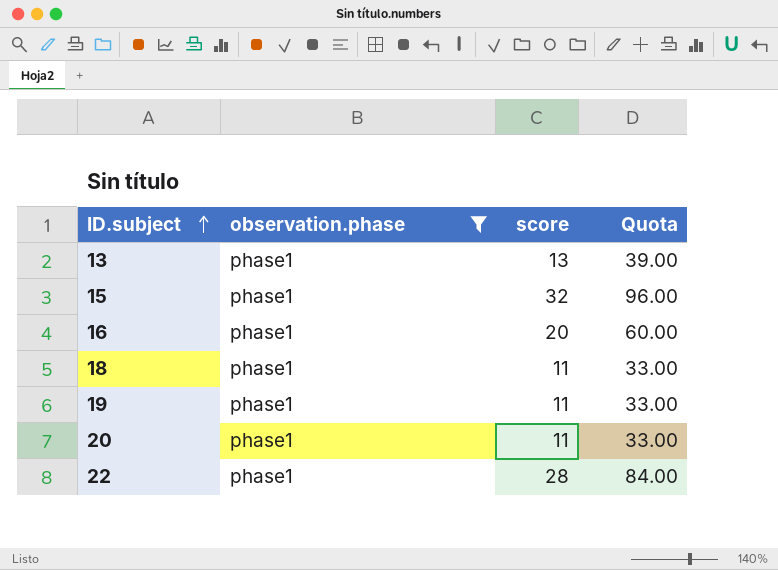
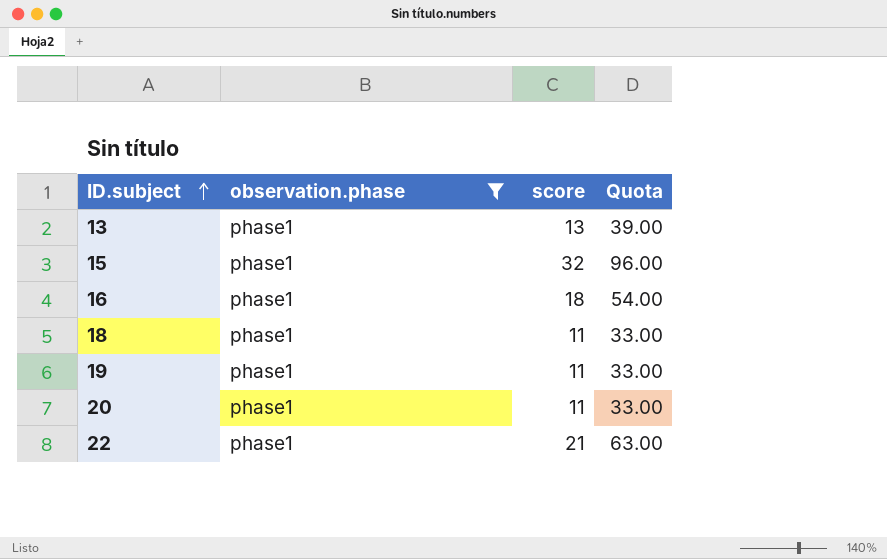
16 | score: 20 -> 18
16 | Quota: 60.00 -> 54.00
22 | score: 28 -> 21
22 | Quota: 84.00 -> 63.00

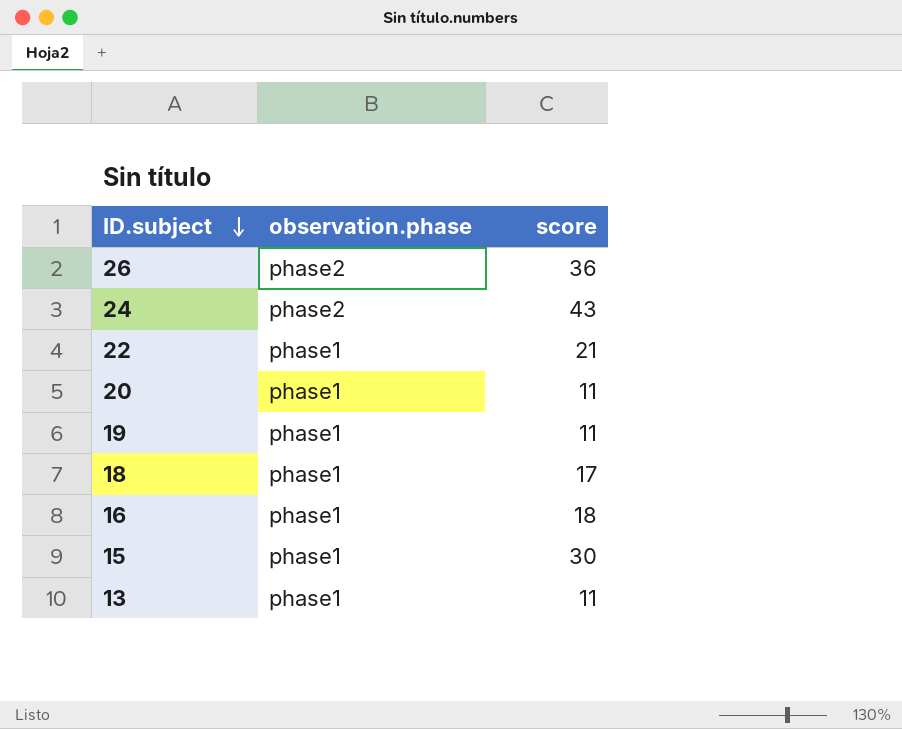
filter: observation.phase = phase1 -> none
row order: ID.subject ascending -> ID.subject descending
column Quota | formula: [score] * 3 -> none
18 | score: 11 -> 17
15 | score: 32 -> 30
13 | score: 13 -> 11

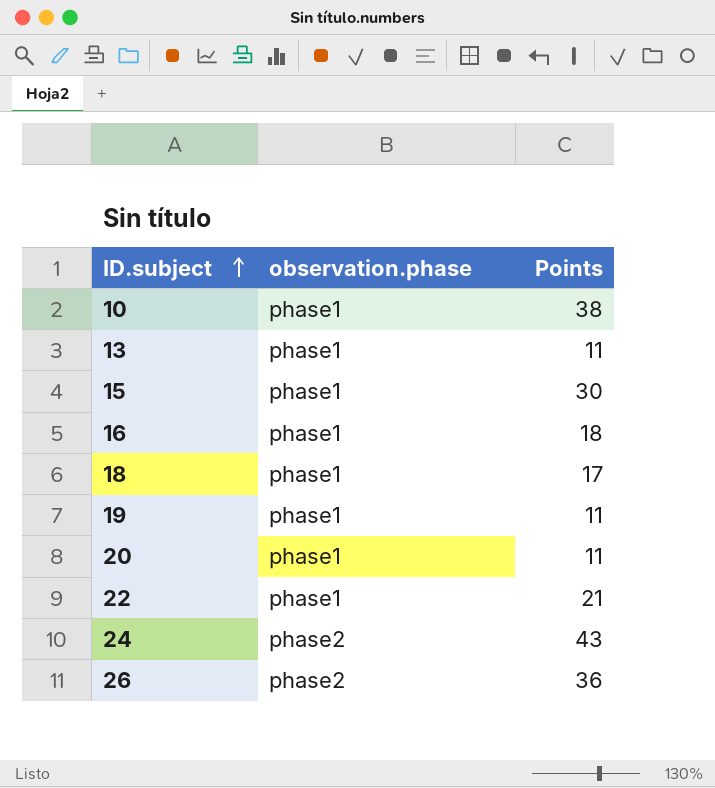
row order: ID.subject descending -> ID.subject ascending
column name: score -> Points
row 10: none -> phase1 | 38

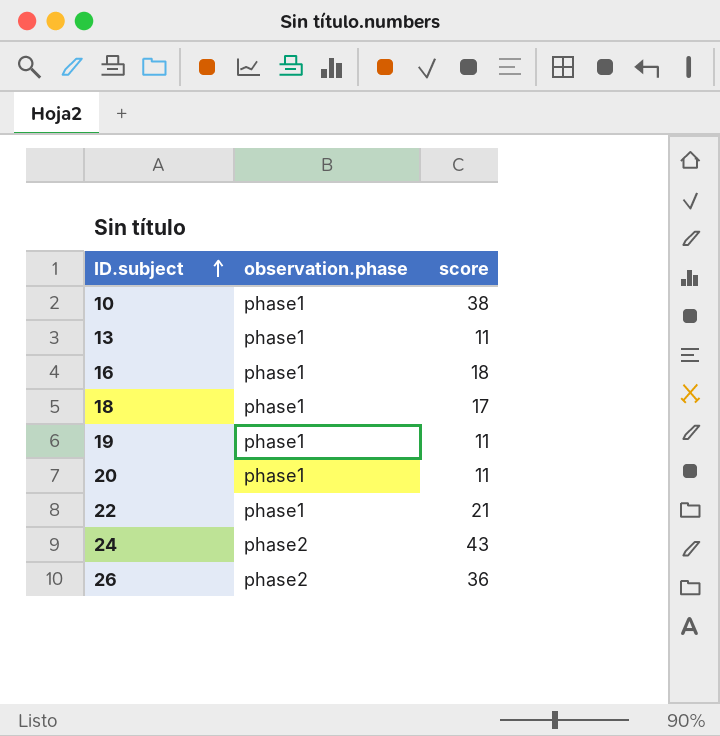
column name: Points -> score
row 15: phase1 | 30 -> none

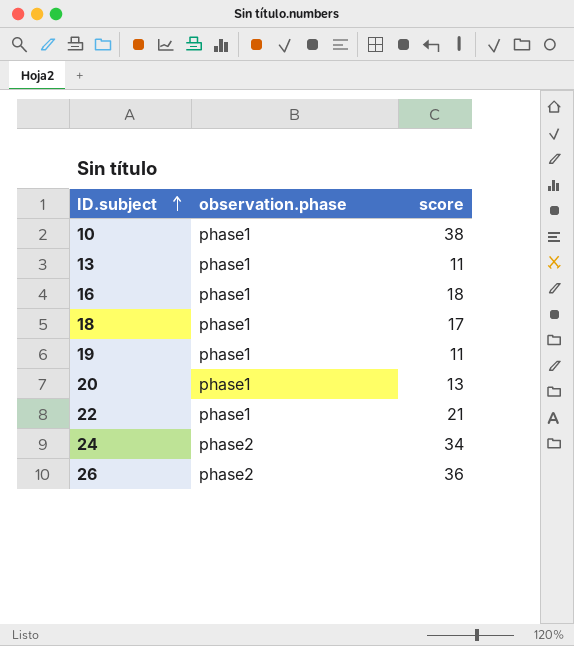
20 | score: 11 -> 13
24 | score: 43 -> 34

